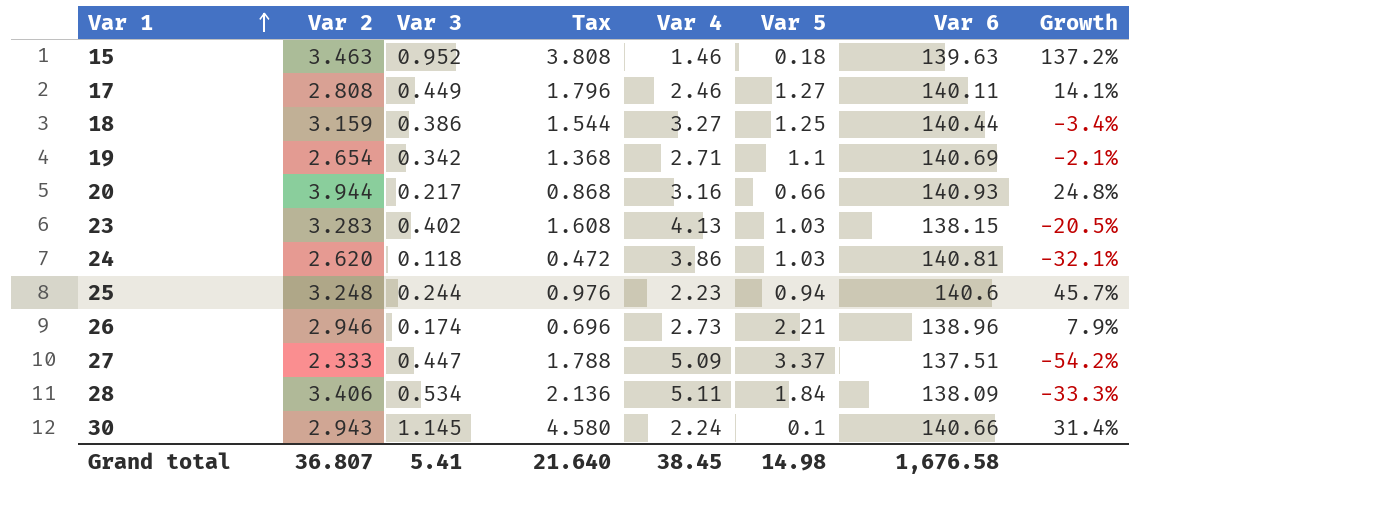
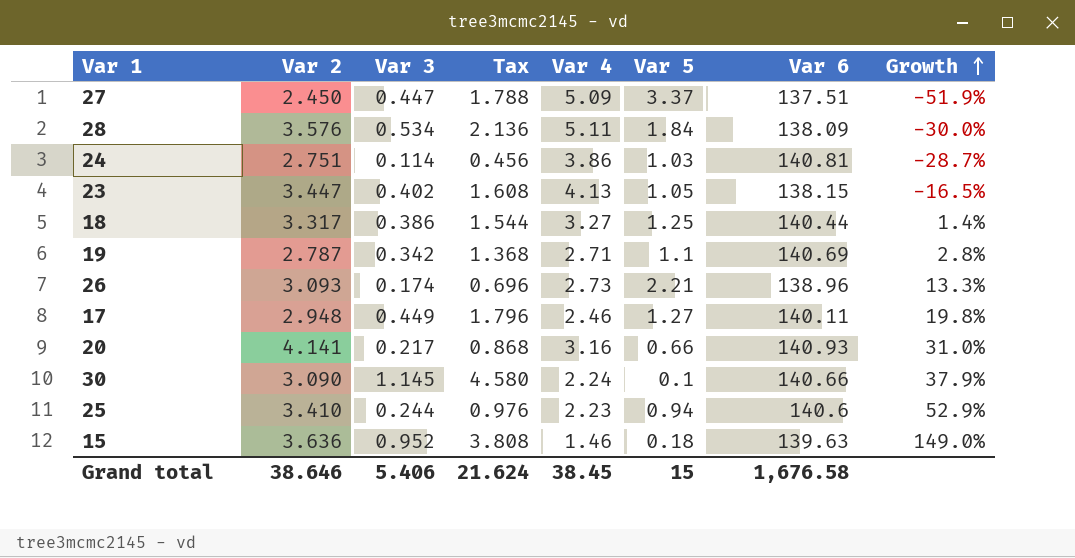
row order: Var 1 ascending -> Growth ascending
27 | Var 2: 2.333 -> 2.450
27 | Growth: -54.2% -> -51.9%
28 | Var 2: 3.406 -> 3.576
28 | Growth: -33.3% -> -30.0%
24 | Var 2: 2.620 -> 2.751
24 | Var 3: 0.118 -> 0.114
24 | Tax: 0.472 -> 0.456
24 | Growth: -32.1% -> -28.7%
23 | Var 2: 3.283 -> 3.447
23 | Var 5: 1.03 -> 1.05
23 | Growth: -20.5% -> -16.5%
18 | Var 2: 3.159 -> 3.317
18 | Growth: -3.4% -> 1.4%
19 | Var 2: 2.654 -> 2.787
19 | Growth: -2.1% -> 2.8%
26 | Var 2: 2.946 -> 3.093
26 | Growth: 7.9% -> 13.3%
17 | Var 2: 2.808 -> 2.948
17 | Growth: 14.1% -> 19.8%
20 | Var 2: 3.944 -> 4.141
20 | Growth: 24.8% -> 31.0%
30 | Var 2: 2.943 -> 3.090
30 | Growth: 31.4% -> 37.9%
25 | Var 2: 3.248 -> 3.410
25 | Growth: 45.7% -> 52.9%
15 | Var 2: 3.463 -> 3.636
15 | Growth: 137.2% -> 149.0%
Grand total | Var 2: 36.807 -> 38.646
Grand total | Var 3: 5.41 -> 5.406
Grand total | Tax: 21.640 -> 21.624
Grand total | Var 5: 14.98 -> 15

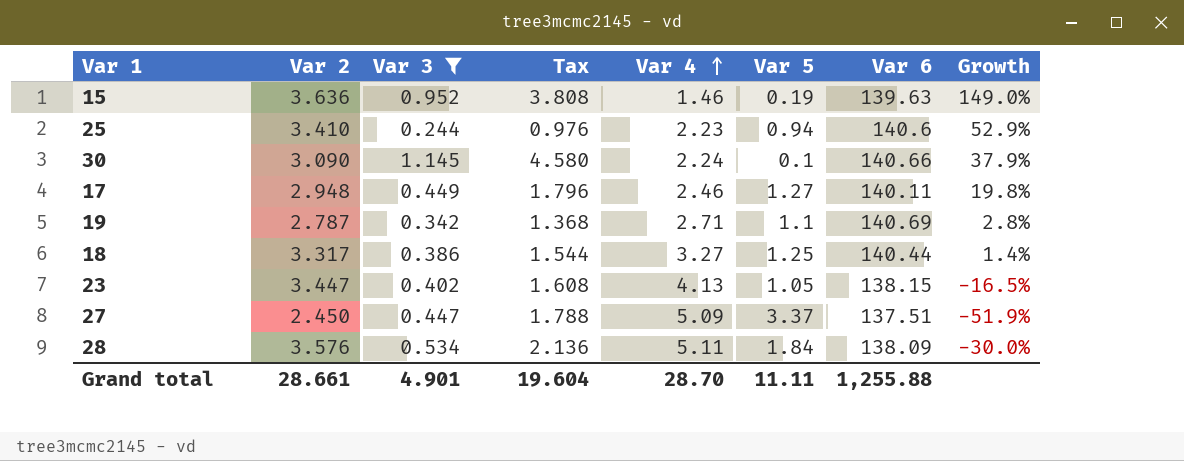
filter: none -> Var 3 >= 0.244
row order: Growth ascending -> Var 4 ascending
15 | Var 5: 0.18 -> 0.19
Grand total | Var 2: 38.646 -> 28.661
Grand total | Var 3: 5.406 -> 4.901
Grand total | Tax: 21.624 -> 19.604
Grand total | Var 4: 38.45 -> 28.70
Grand total | Var 5: 15 -> 11.11
Grand total | Var 6: 1,676.58 -> 1,255.88

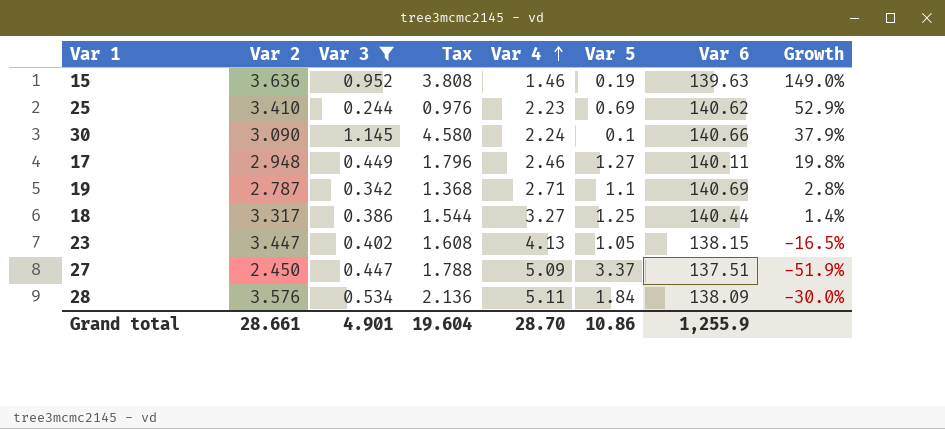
25 | Var 5: 0.94 -> 0.69
25 | Var 6: 140.6 -> 140.62
Grand total | Var 5: 11.11 -> 10.86
Grand total | Var 6: 1,255.88 -> 1,255.9

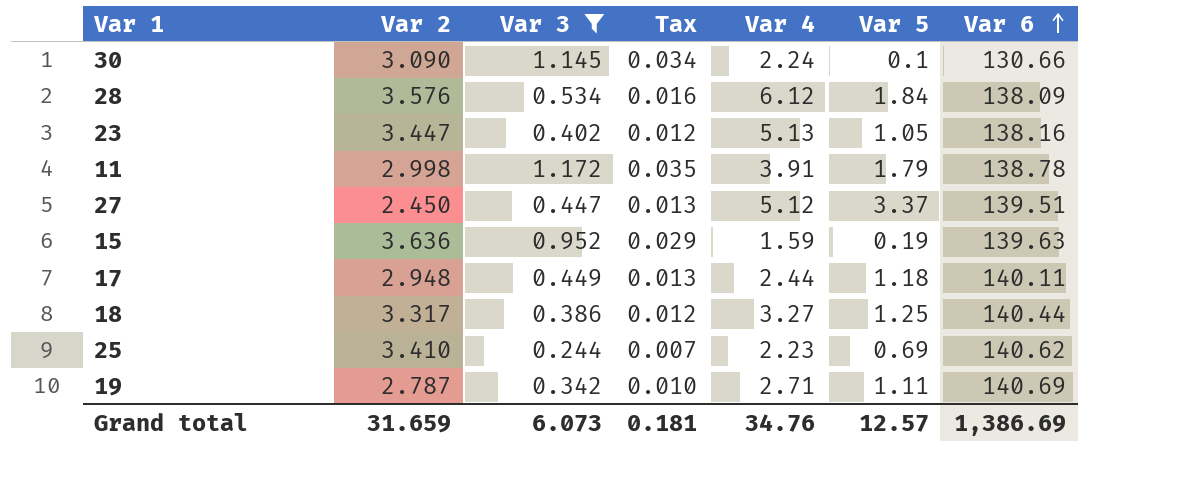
row order: Var 4 ascending -> Var 6 ascending
column Growth | formula: ([Var 2] - [Var 4]) / [Var 4] -> none
column Tax | formula: [Var 3] * 4 -> [Var 3] * 0.03
30 | Var 6: 140.66 -> 130.66
28 | Var 4: 5.11 -> 6.12
23 | Var 4: 4.13 -> 5.13
23 | Var 6: 138.15 -> 138.16
row 11: none -> 2.998 | 1.172 | 0.035 | 3.91 | 1.79 | 138.78
27 | Var 4: 5.09 -> 5.12
27 | Var 6: 137.51 -> 139.51
15 | Var 4: 1.46 -> 1.59
17 | Var 4: 2.46 -> 2.44
17 | Var 5: 1.27 -> 1.18
19 | Var 5: 1.1 -> 1.11
Grand total | Var 2: 28.661 -> 31.659
Grand total | Var 3: 4.901 -> 6.073
Grand total | Tax: 19.604 -> 0.181
Grand total | Var 4: 28.70 -> 34.76
Grand total | Var 5: 10.86 -> 12.57
Grand total | Var 6: 1,255.9 -> 1,386.69

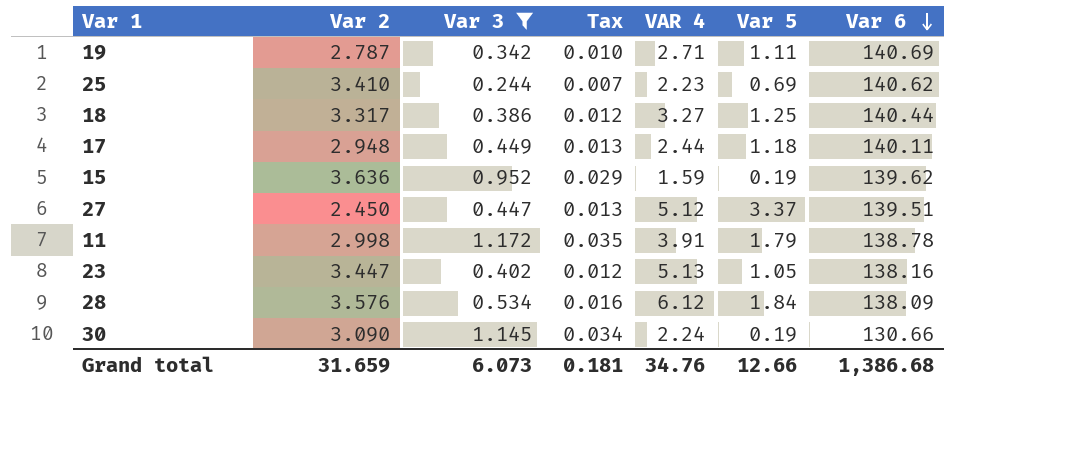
row order: Var 6 ascending -> Var 6 descending
column name: Var 4 -> VAR 4
15 | Var 6: 139.63 -> 139.62
30 | Var 5: 0.1 -> 0.19
Grand total | Var 5: 12.57 -> 12.66
Grand total | Var 6: 1,386.69 -> 1,386.68

